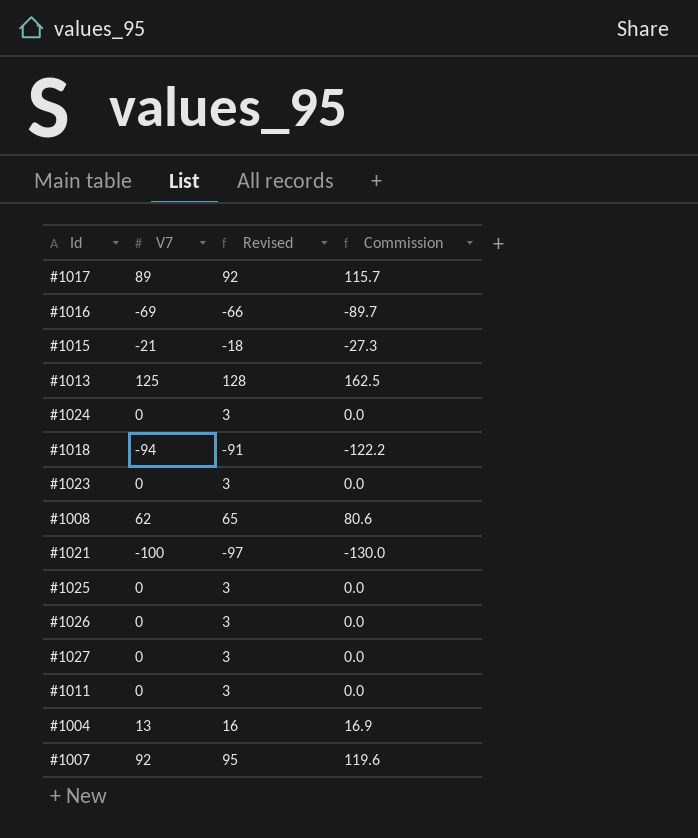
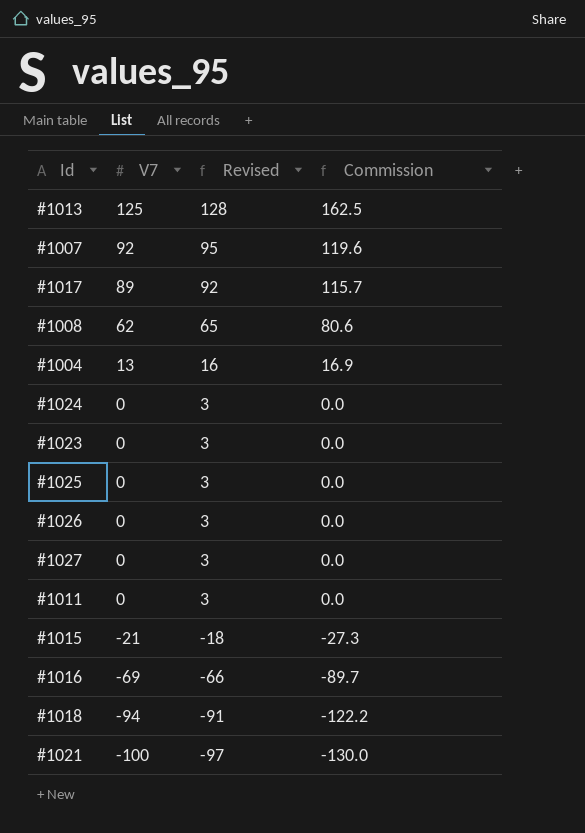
row order: none -> V7 descending

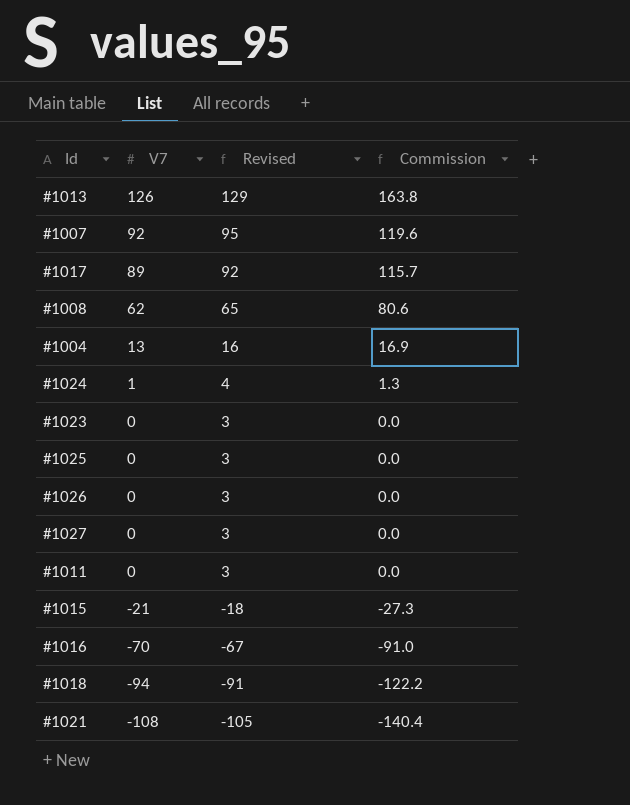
#1013 | V7: 125 -> 126
#1013 | Revised: 128 -> 129
#1013 | Commission: 162.5 -> 163.8
#1024 | V7: 0 -> 1
#1024 | Revised: 3 -> 4
#1024 | Commission: 0.0 -> 1.3
#1016 | V7: -69 -> -70
#1016 | Revised: -66 -> -67
#1016 | Commission: -89.7 -> -91.0
#1021 | V7: -100 -> -108
#1021 | Revised: -97 -> -105
#1021 | Commission: -130.0 -> -140.4

